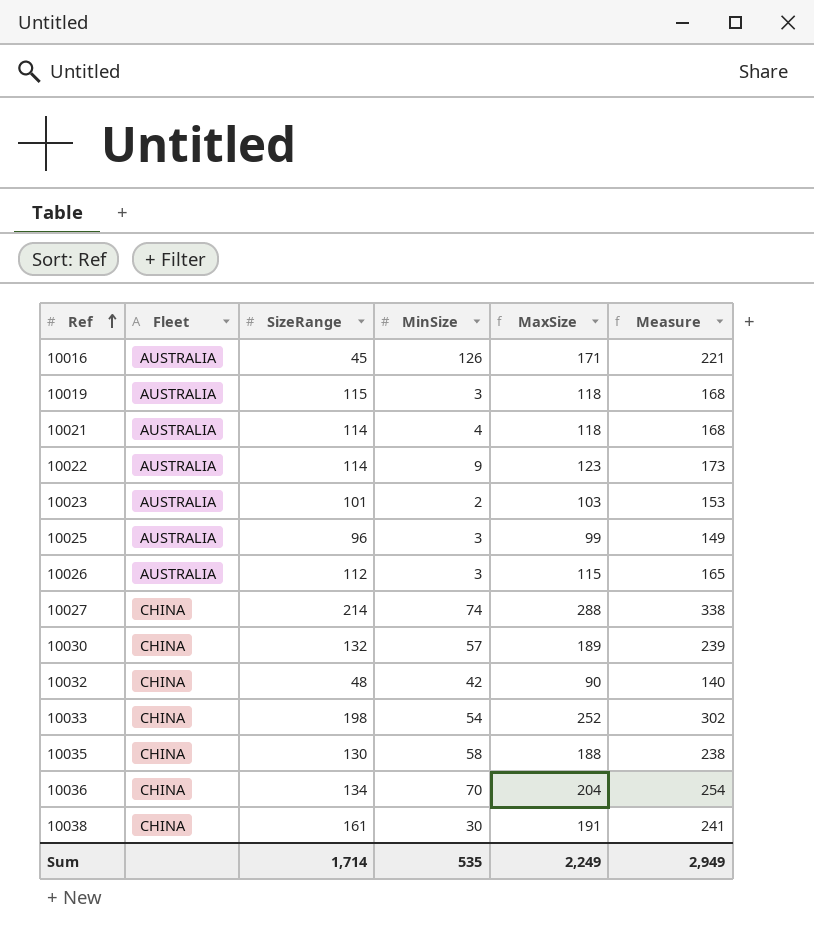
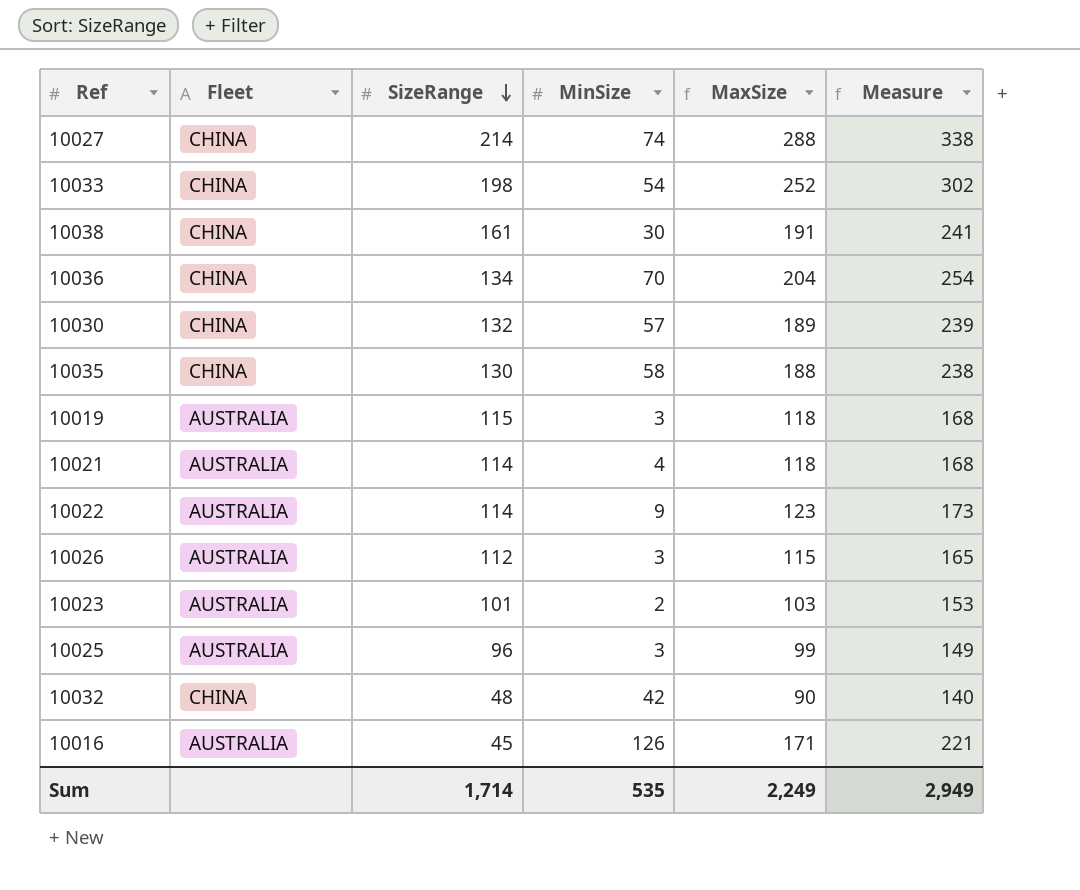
row order: Ref ascending -> SizeRange descending

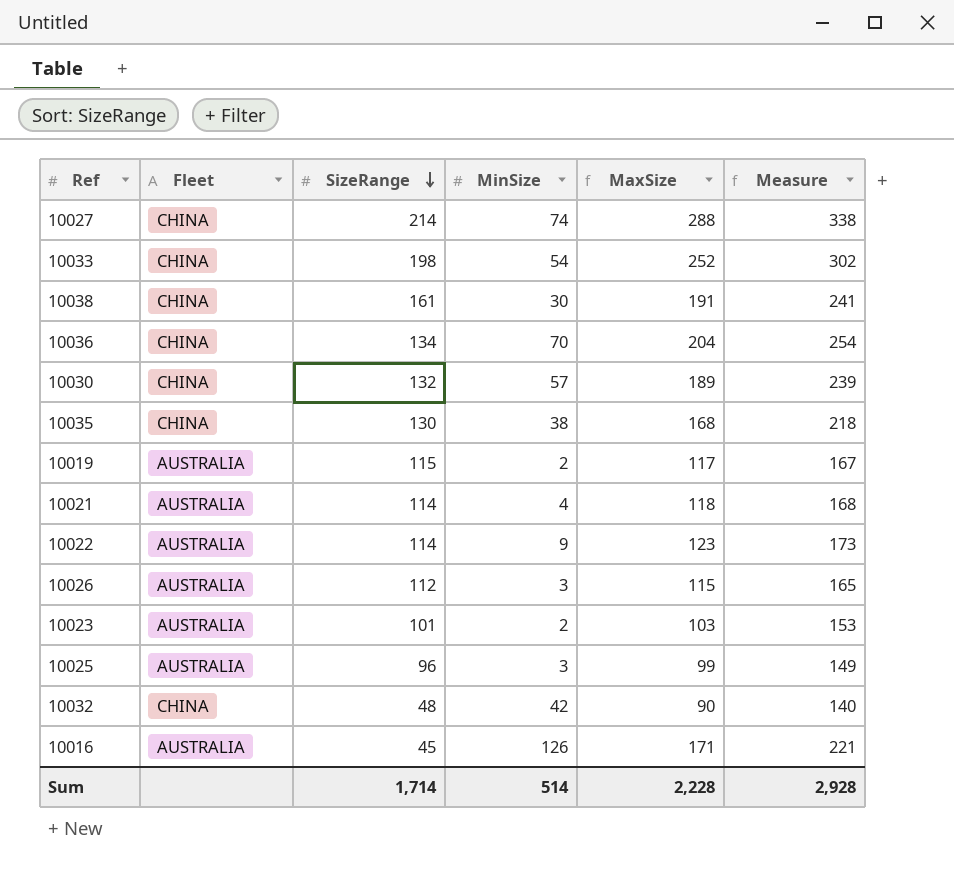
10035 | MinSize: 58 -> 38
10035 | MaxSize: 188 -> 168
10035 | Measure: 238 -> 218
10019 | MinSize: 3 -> 2
10019 | MaxSize: 118 -> 117
10019 | Measure: 168 -> 167
Sum | MinSize: 535 -> 514
Sum | MaxSize: 2,249 -> 2,228
Sum | Measure: 2,949 -> 2,928

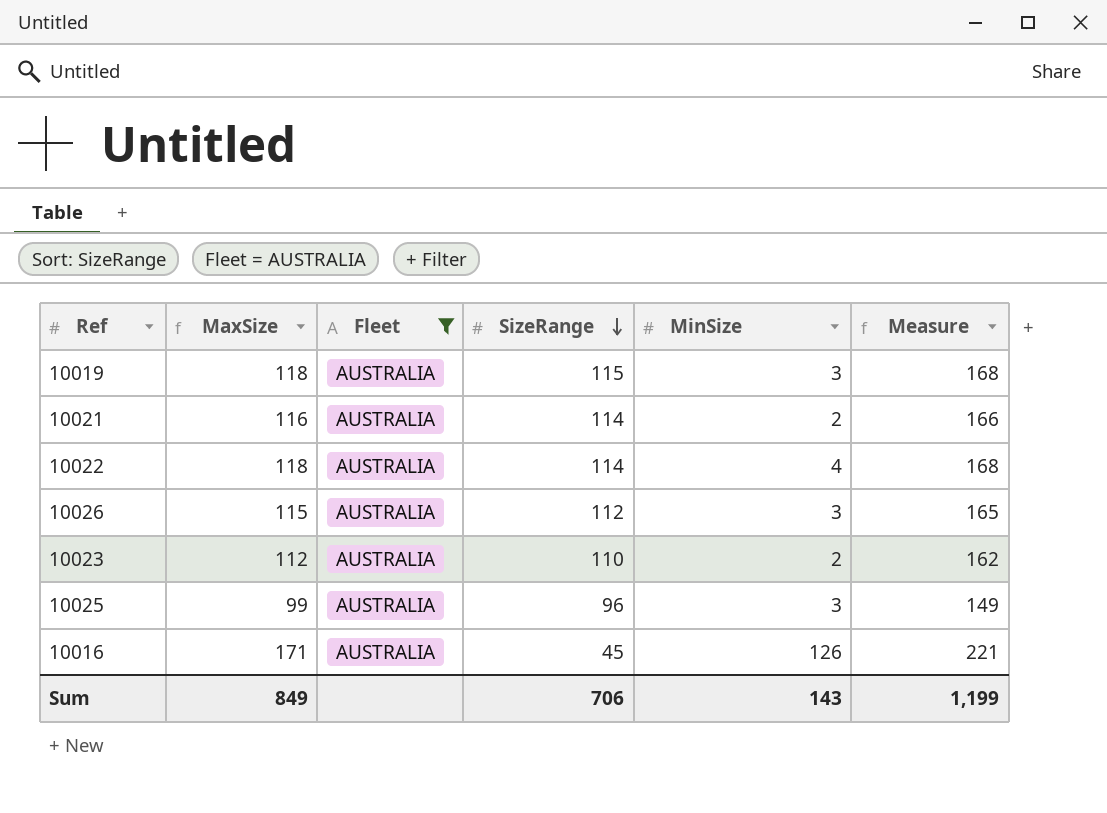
filter: none -> Fleet = AUSTRALIA
column MaxSize | position: 5 -> 2
10019 | MaxSize: 117 -> 118
10019 | MinSize: 2 -> 3
10019 | Measure: 167 -> 168
10021 | MaxSize: 118 -> 116
10021 | MinSize: 4 -> 2
10021 | Measure: 168 -> 166
10022 | MaxSize: 123 -> 118
10022 | MinSize: 9 -> 4
10022 | Measure: 173 -> 168
10023 | MaxSize: 103 -> 112
10023 | SizeRange: 101 -> 110
10023 | Measure: 153 -> 162
Sum | MaxSize: 2,228 -> 849
Sum | SizeRange: 1,714 -> 706
Sum | MinSize: 514 -> 143
Sum | Measure: 2,928 -> 1,199

